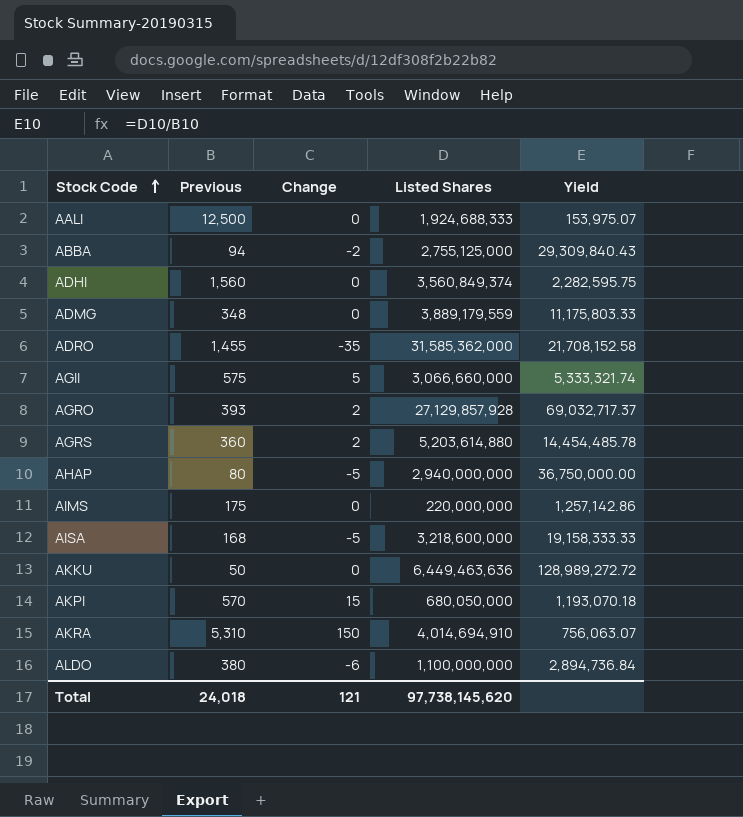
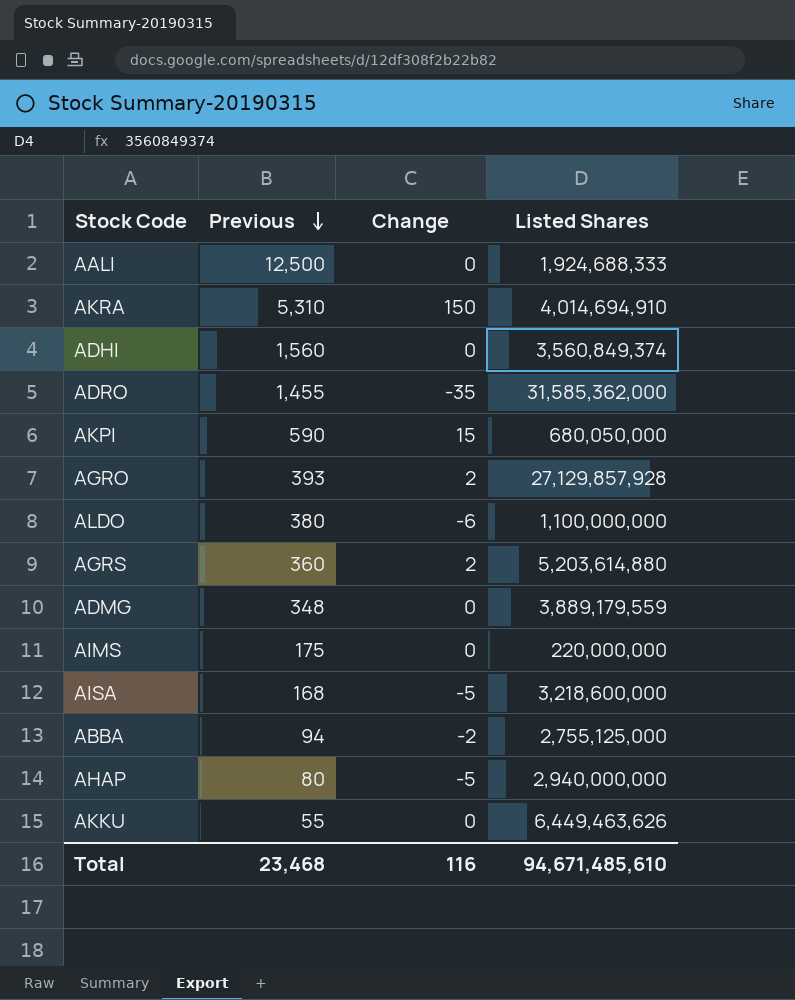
row order: Stock Code ascending -> Previous descending
column Yield | formula: [Listed Shares] / [Previous] -> none
row AGII: 575 | 5 | 3,066,660,000 | 5,333,321.74 -> none
AKPI | Previous: 570 -> 590
AKKU | Previous: 50 -> 55
AKKU | Listed Shares: 6,449,463,636 -> 6,449,463,626
Total | Previous: 24,018 -> 23,468
Total | Change: 121 -> 116
Total | Listed Shares: 97,738,145,620 -> 94,671,485,610

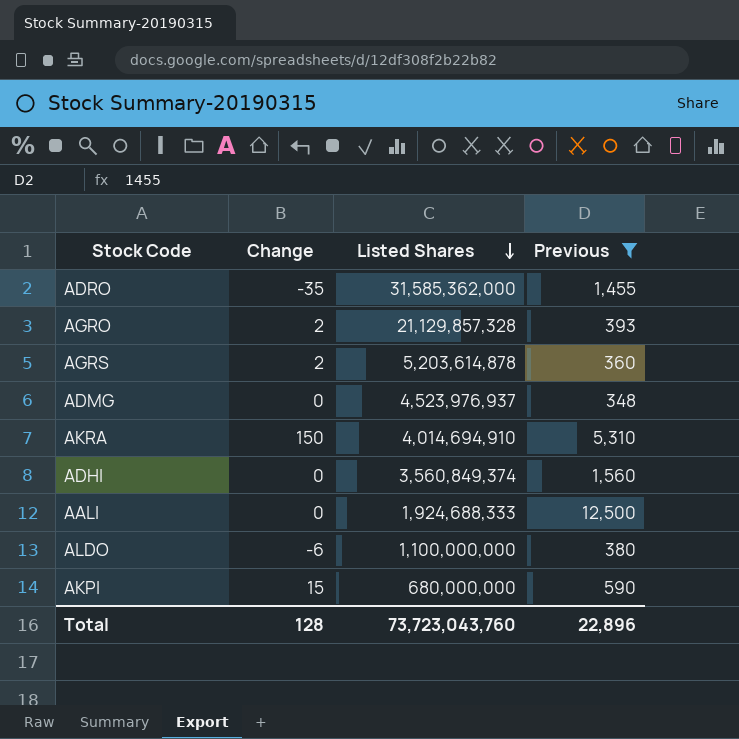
filter: none -> Previous >= 348
row order: Previous descending -> Listed Shares descending
column Previous | position: 2 -> 4
AGRO | Listed Shares: 27,129,857,928 -> 21,129,857,328
AGRS | Listed Shares: 5,203,614,880 -> 5,203,614,878
ADMG | Listed Shares: 3,889,179,559 -> 4,523,976,937
AKPI | Listed Shares: 680,050,000 -> 680,000,000
Total | Change: 116 -> 128
Total | Listed Shares: 94,671,485,610 -> 73,723,043,760
Total | Previous: 23,468 -> 22,896

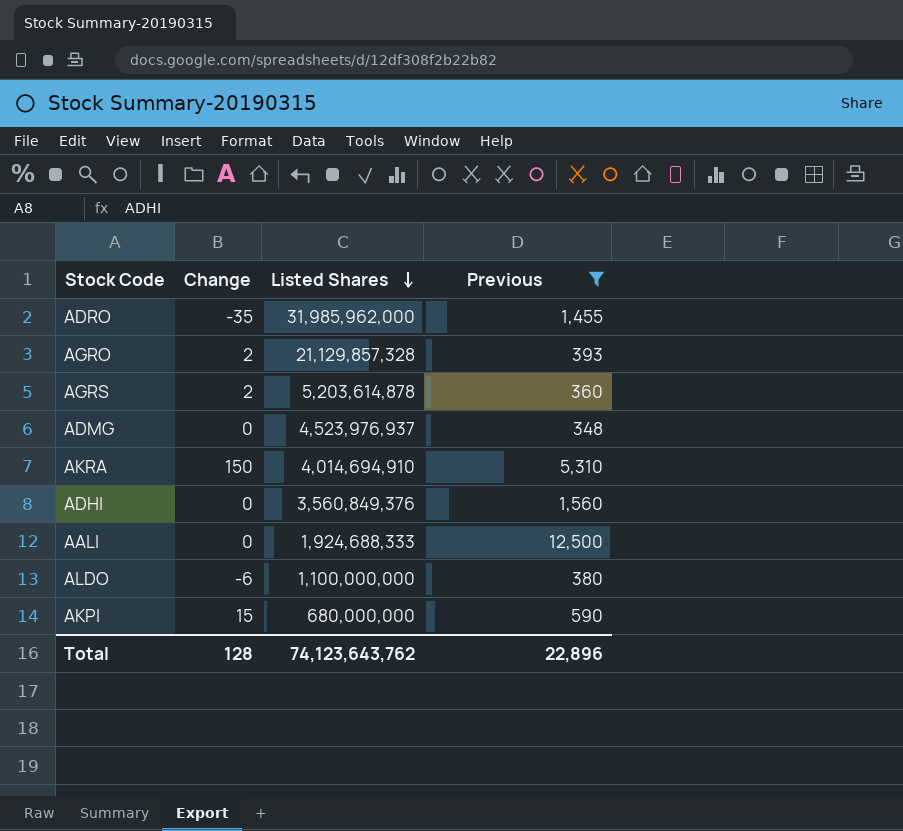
ADRO | Listed Shares: 31,585,362,000 -> 31,985,962,000
ADHI | Listed Shares: 3,560,849,374 -> 3,560,849,376
Total | Listed Shares: 73,723,043,760 -> 74,123,643,762

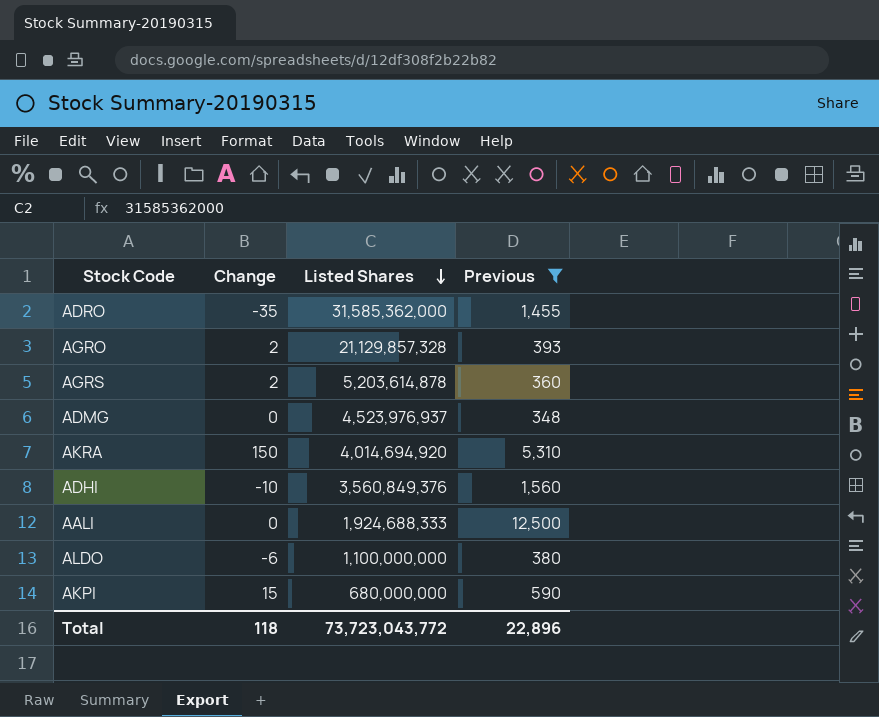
ADRO | Listed Shares: 31,985,962,000 -> 31,585,362,000
AKRA | Listed Shares: 4,014,694,910 -> 4,014,694,920
ADHI | Change: 0 -> -10
Total | Change: 128 -> 118
Total | Listed Shares: 74,123,643,762 -> 73,723,043,772

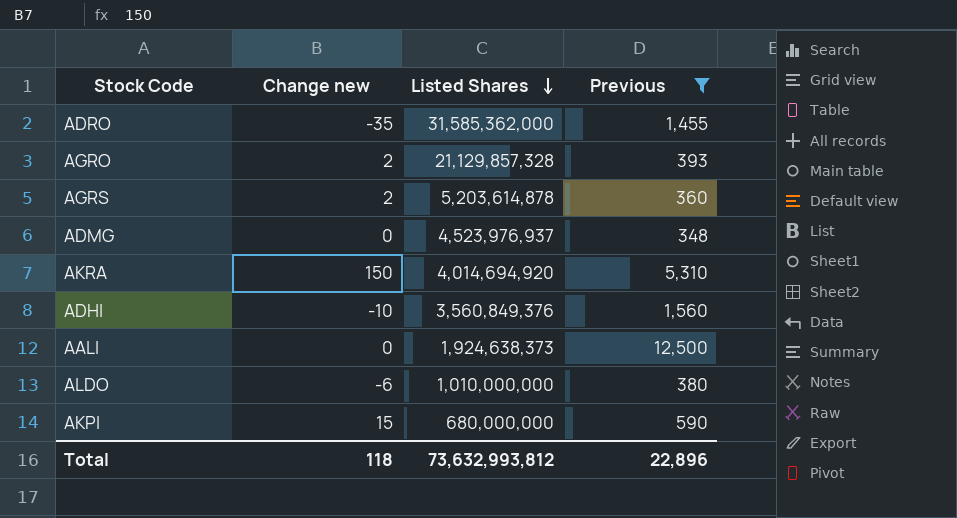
column name: Change -> Change new
AALI | Listed Shares: 1,924,688,333 -> 1,924,638,373
ALDO | Listed Shares: 1,100,000,000 -> 1,010,000,000
Total | Listed Shares: 73,723,043,772 -> 73,632,993,812

